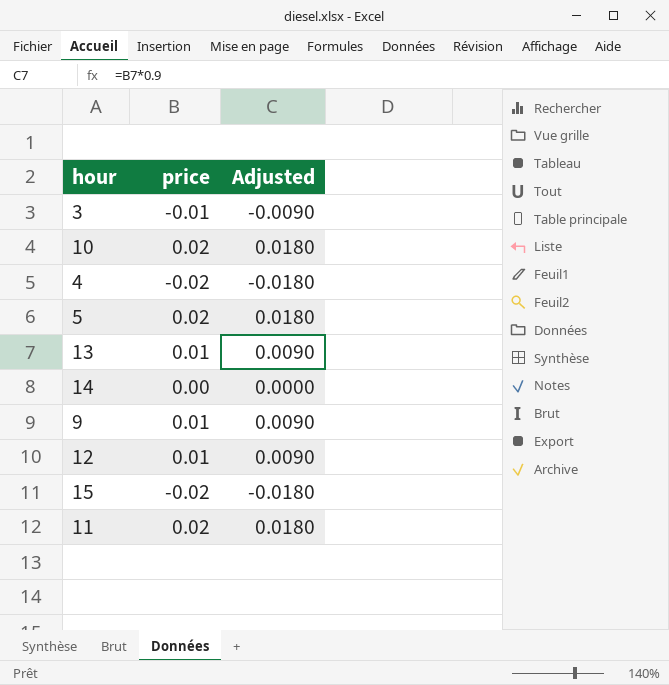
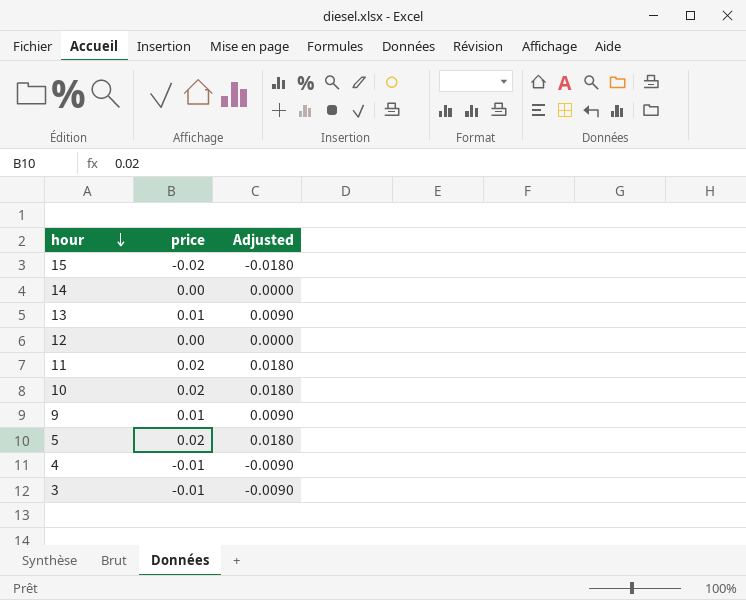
row order: none -> hour descending
12 | price: 0.01 -> 0.00
12 | Adjusted: 0.0090 -> 0.0000
4 | price: -0.02 -> -0.01
4 | Adjusted: -0.0180 -> -0.0090

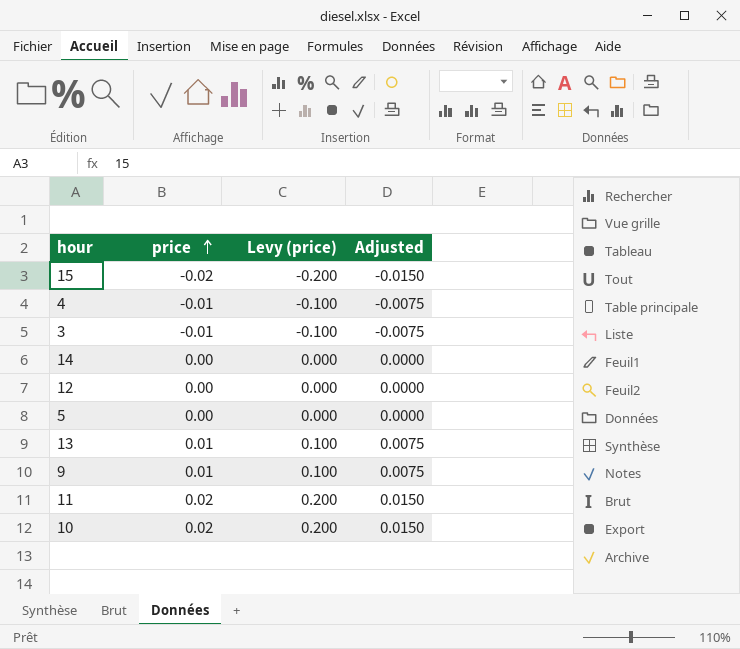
row order: hour descending -> price ascending
column Levy (price) | formula: none -> [price] * 10
column Adjusted | formula: [price] * 0.9 -> [price] * 0.75
5 | price: 0.02 -> 0.00

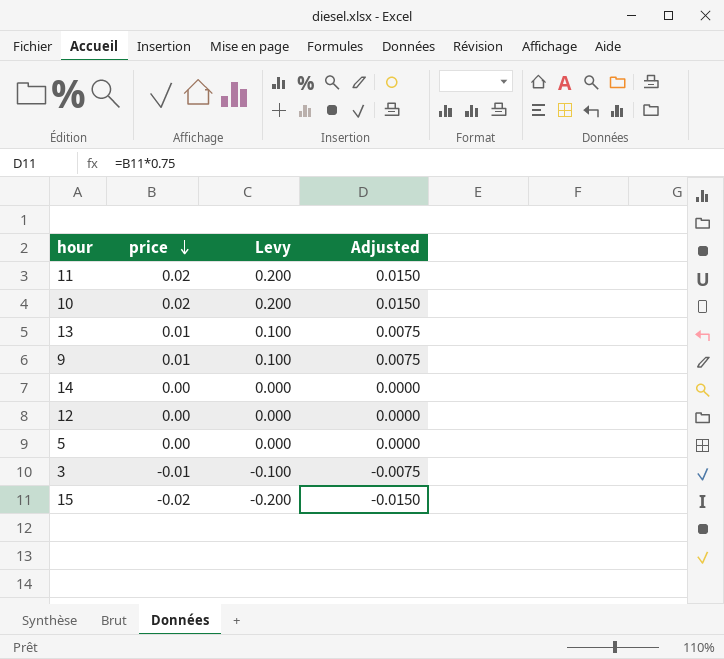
row order: price ascending -> price descending
column name: Levy (price) -> Levy
row 4: -0.01 | -0.100 | -0.0075 -> none

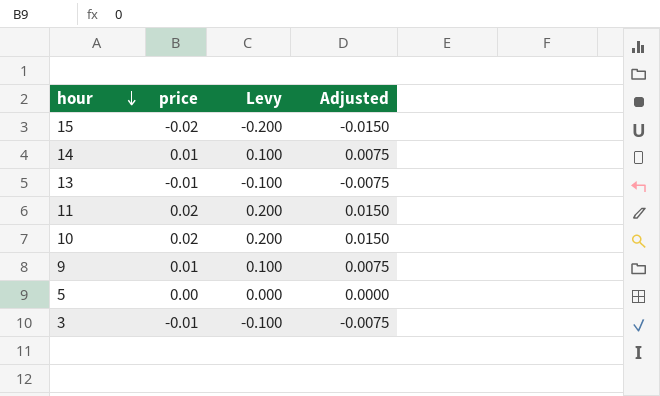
row order: price descending -> hour descending
row 12: 0.00 | 0.000 | 0.0000 -> none
14 | price: 0.00 -> 0.01
14 | Levy: 0.000 -> 0.100
14 | Adjusted: 0.0000 -> 0.0075
13 | price: 0.01 -> -0.01
13 | Levy: 0.100 -> -0.100
13 | Adjusted: 0.0075 -> -0.0075

